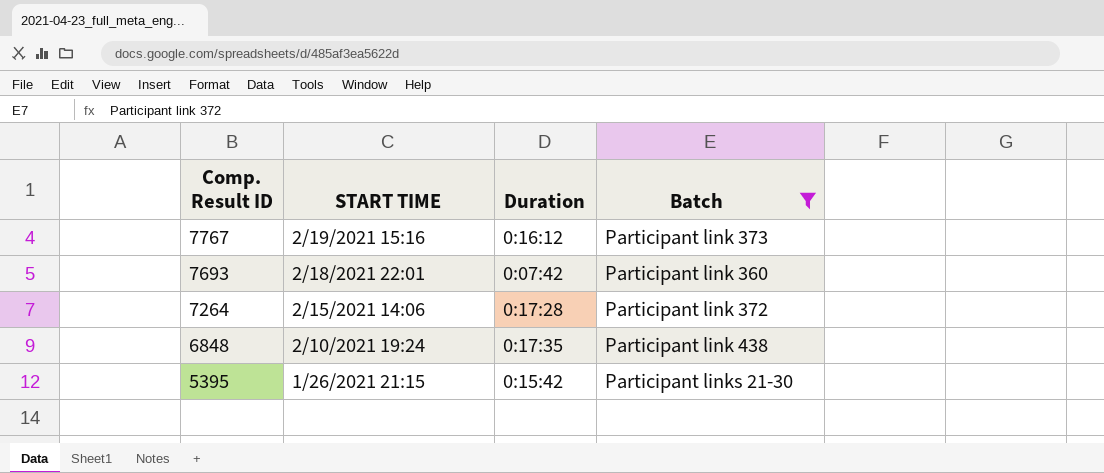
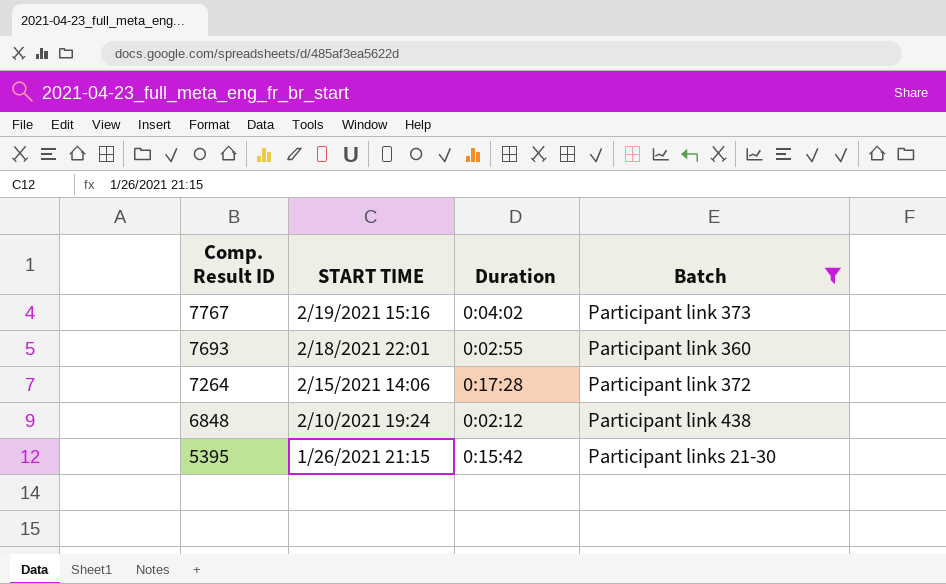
7767 | Duration: 0:16:12 -> 0:04:02
7693 | Duration: 0:07:42 -> 0:02:55
6848 | Duration: 0:17:35 -> 0:02:12

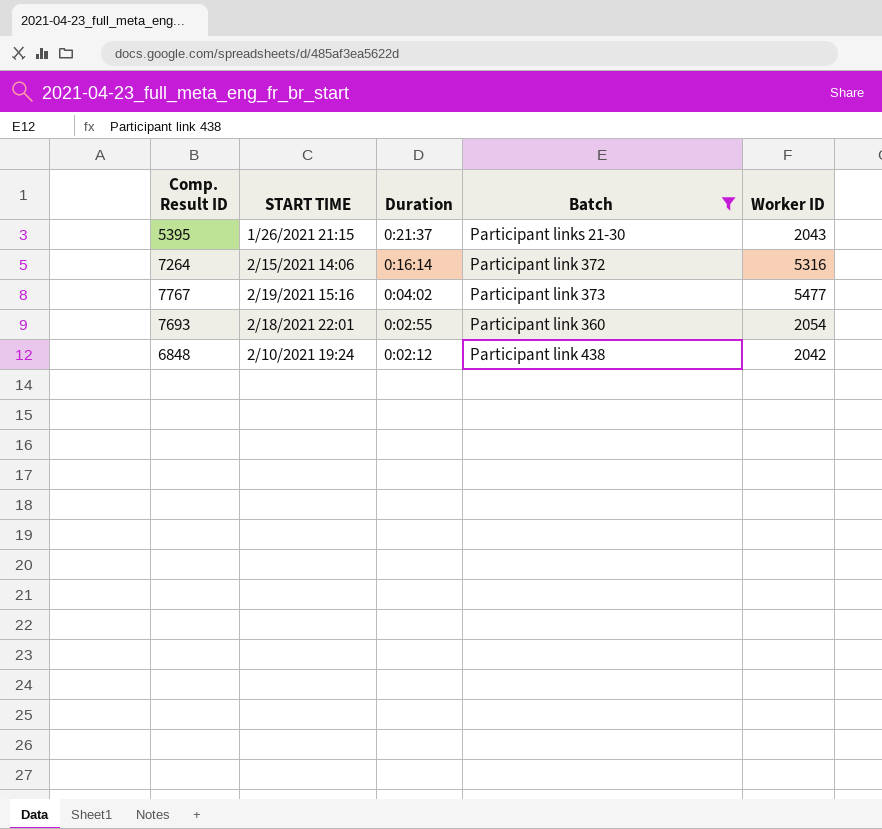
row order: Comp. Result ID descending -> Duration descending
column Worker ID | position: none -> 5
5395 | Duration: 0:15:42 -> 0:21:37
7264 | Duration: 0:17:28 -> 0:16:14

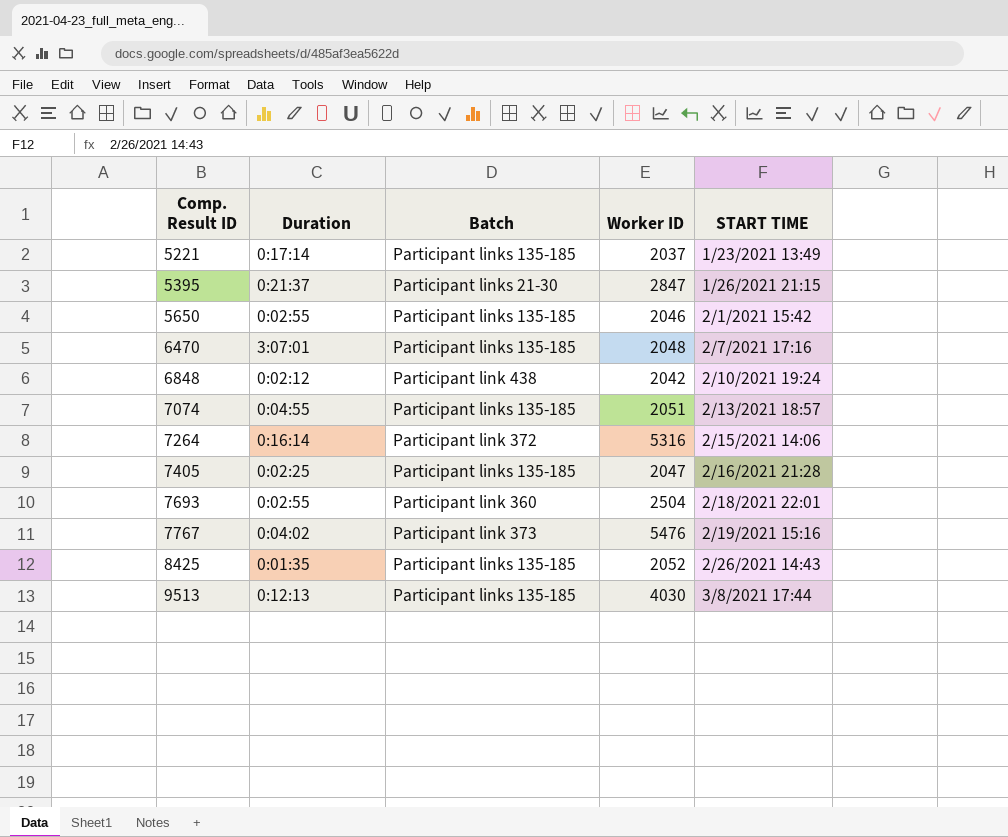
filter: Batch != Participant links 135-185 -> none
row order: Duration descending -> Comp. Result ID ascending
column START TIME | position: 2 -> 5
5395 | Worker ID: 2043 -> 2847
7693 | Worker ID: 2054 -> 2504
7767 | Worker ID: 5477 -> 5476

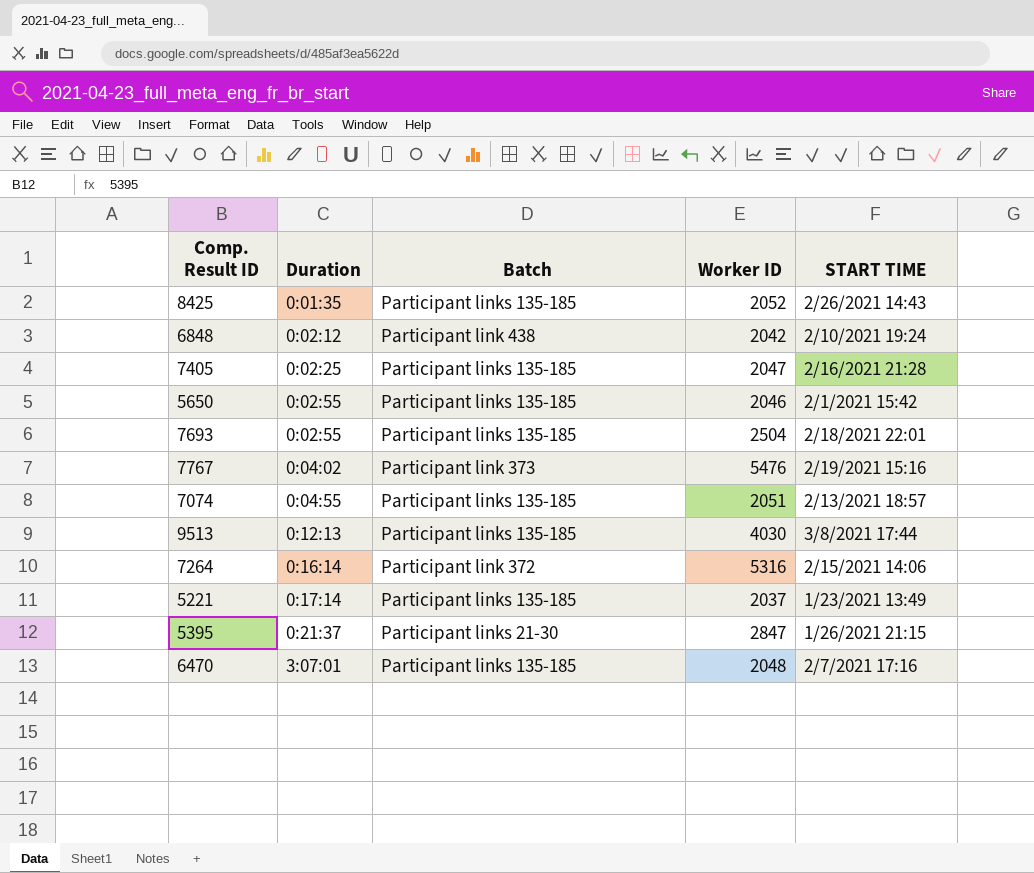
row order: Comp. Result ID ascending -> Duration ascending
7693 | Batch: Participant link 360 -> Participant links 135-185

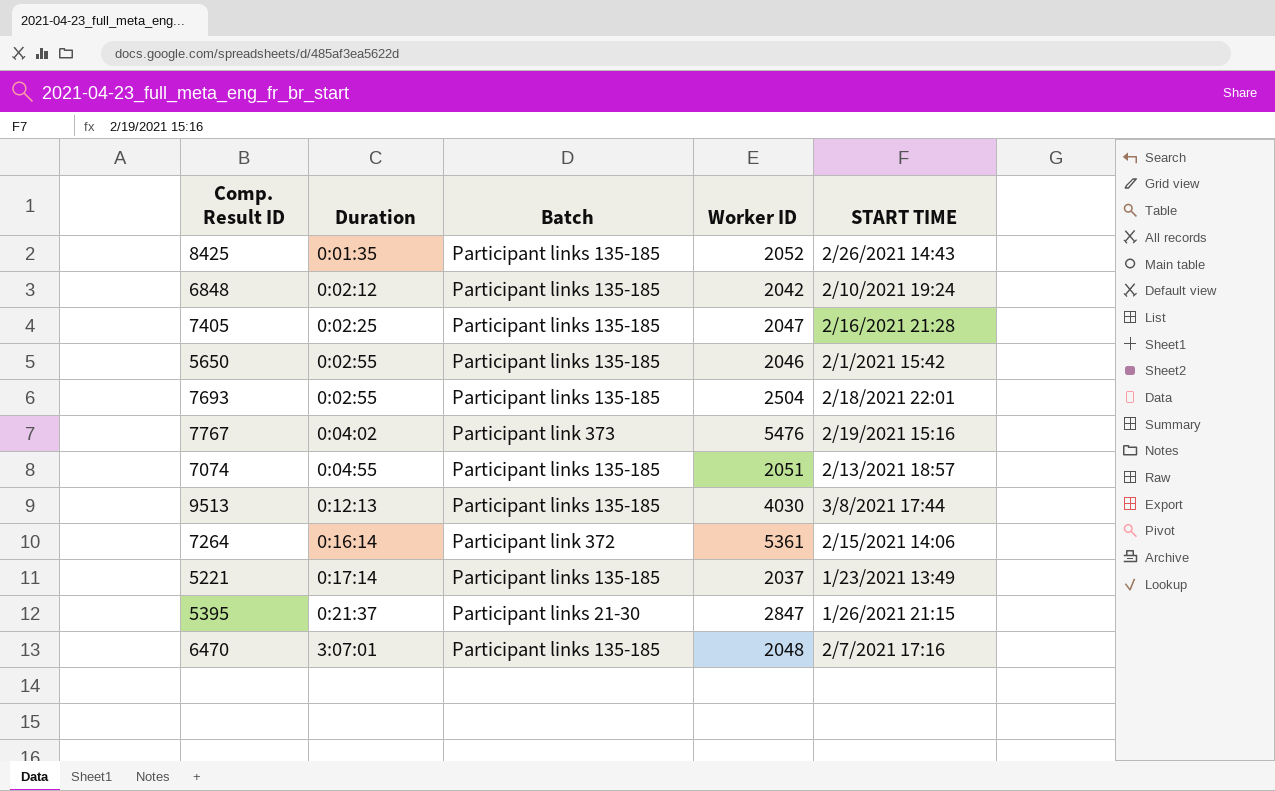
6848 | Batch: Participant link 438 -> Participant links 135-185
7264 | Worker ID: 5316 -> 5361

